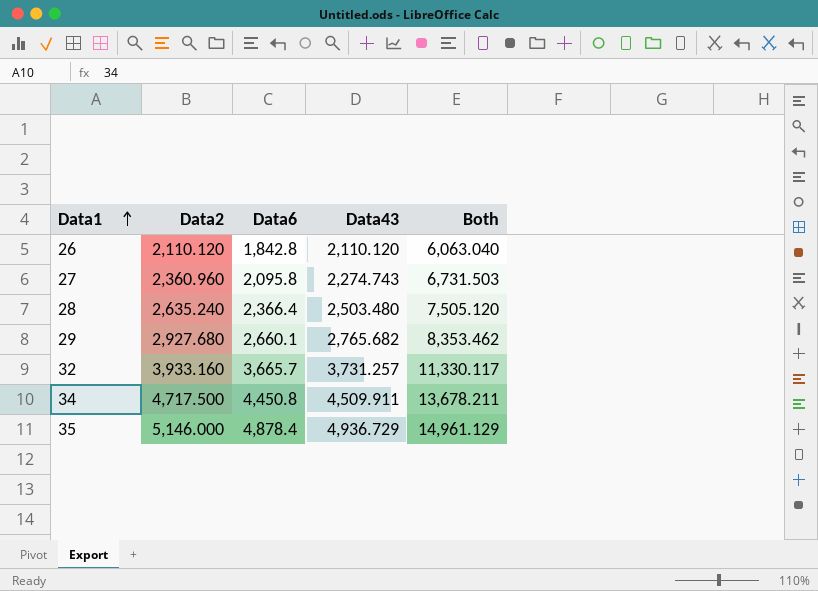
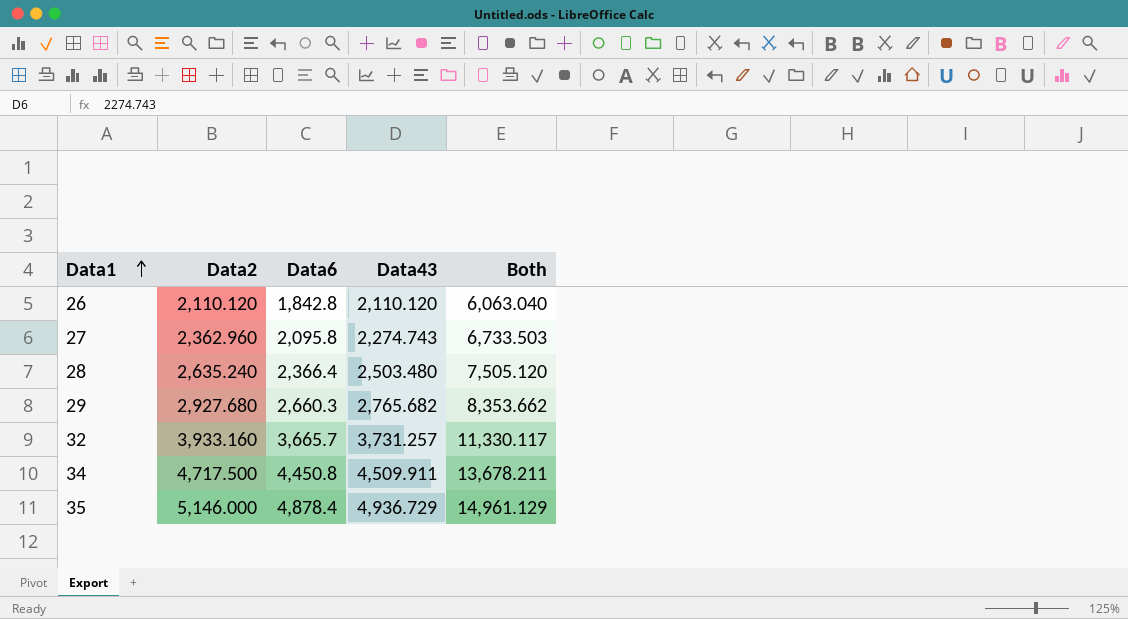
27 | Data2: 2,360.960 -> 2,362.960
27 | Both: 6,731.503 -> 6,733.503
29 | Data6: 2,660.1 -> 2,660.3
29 | Both: 8,353.462 -> 8,353.662

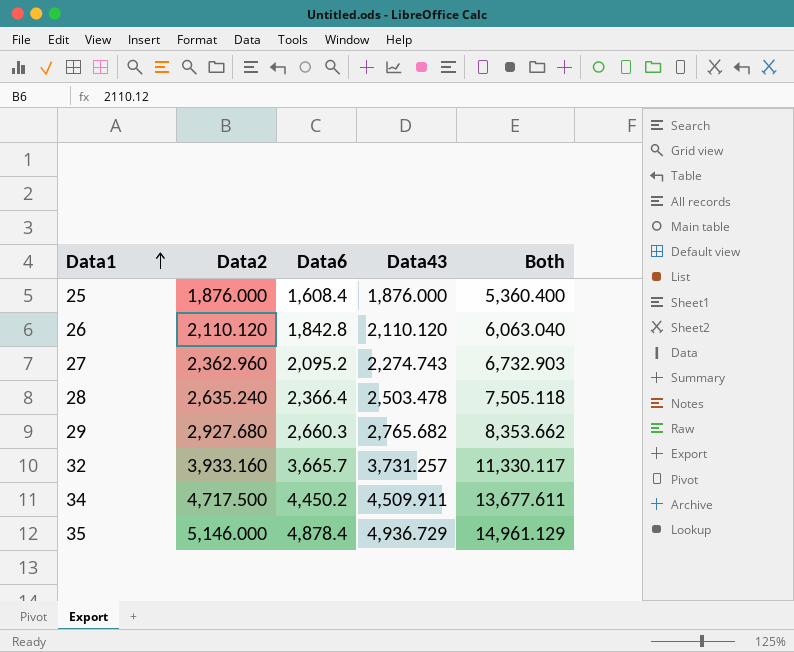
row 25: none -> 1,876.000 | 1,608.4 | 1,876.000 | 5,360.400
27 | Data6: 2,095.8 -> 2,095.2
27 | Both: 6,733.503 -> 6,732.903
28 | Data43: 2,503.480 -> 2,503.478
28 | Both: 7,505.120 -> 7,505.118
34 | Data6: 4,450.8 -> 4,450.2
34 | Both: 13,678.211 -> 13,677.611

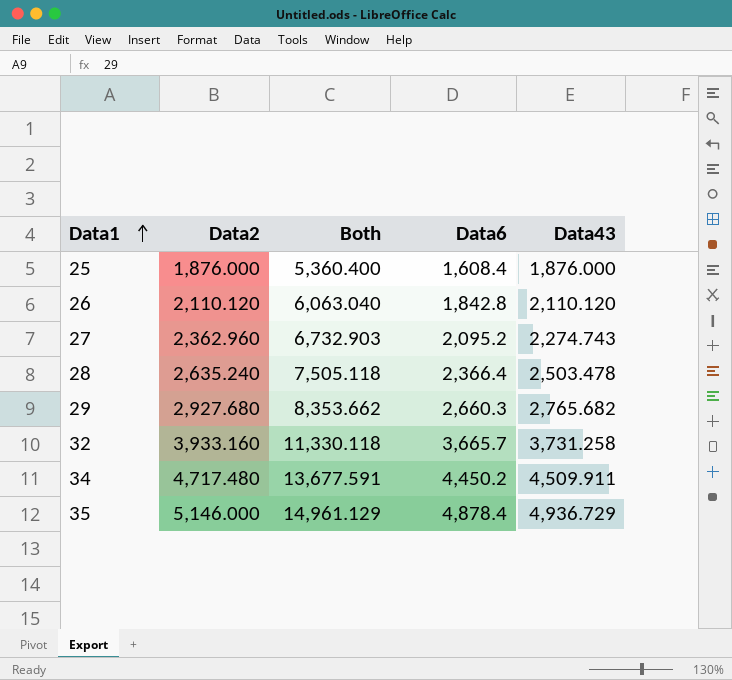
column Both | position: 5 -> 3
32 | Both: 11,330.117 -> 11,330.118
32 | Data43: 3,731.257 -> 3,731.258
34 | Data2: 4,717.500 -> 4,717.480
34 | Both: 13,677.611 -> 13,677.591

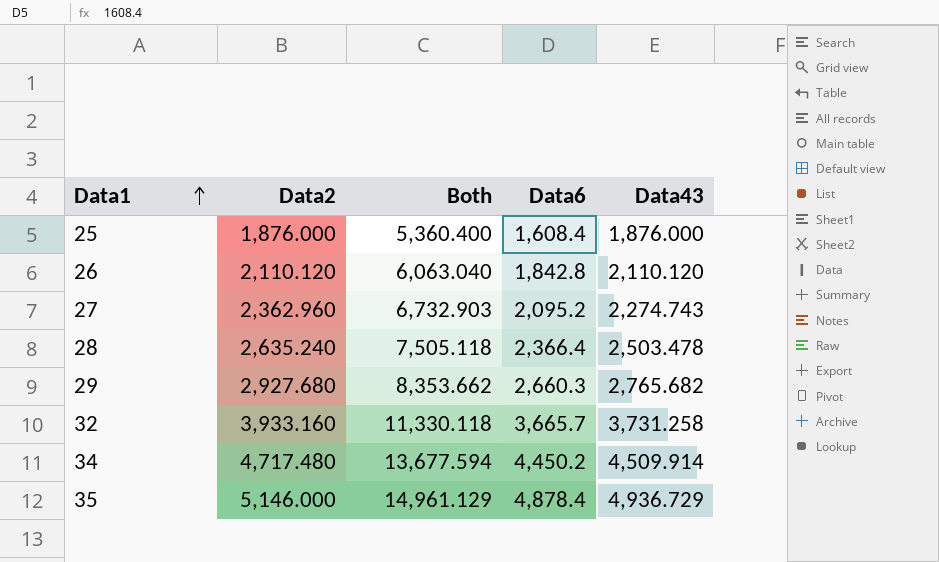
34 | Both: 13,677.591 -> 13,677.594
34 | Data43: 4,509.911 -> 4,509.914

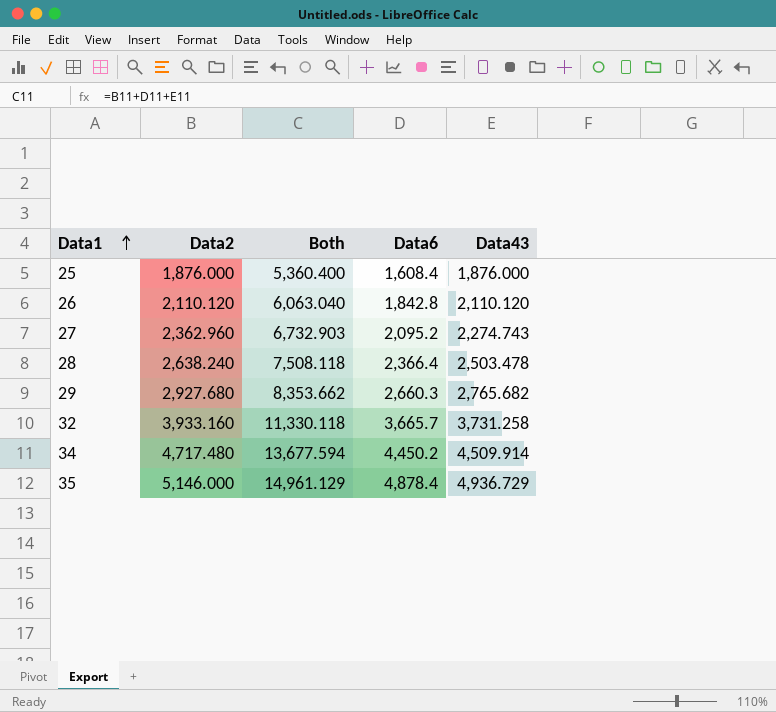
28 | Data2: 2,635.240 -> 2,638.240
28 | Both: 7,505.118 -> 7,508.118

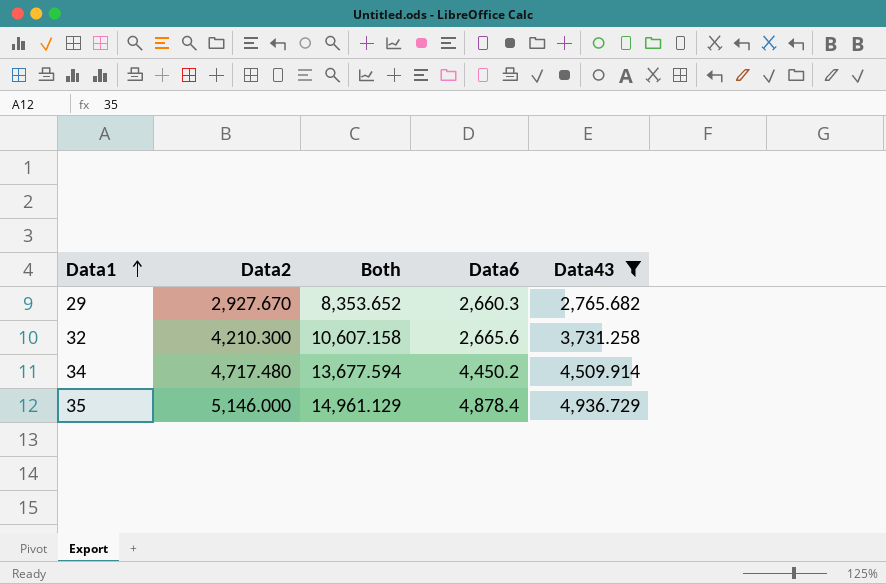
filter: none -> Data43 >= 2,765.682
29 | Data2: 2,927.680 -> 2,927.670
29 | Both: 8,353.662 -> 8,353.652
32 | Data2: 3,933.160 -> 4,210.300
32 | Both: 11,330.118 -> 10,607.158
32 | Data6: 3,665.7 -> 2,665.6

